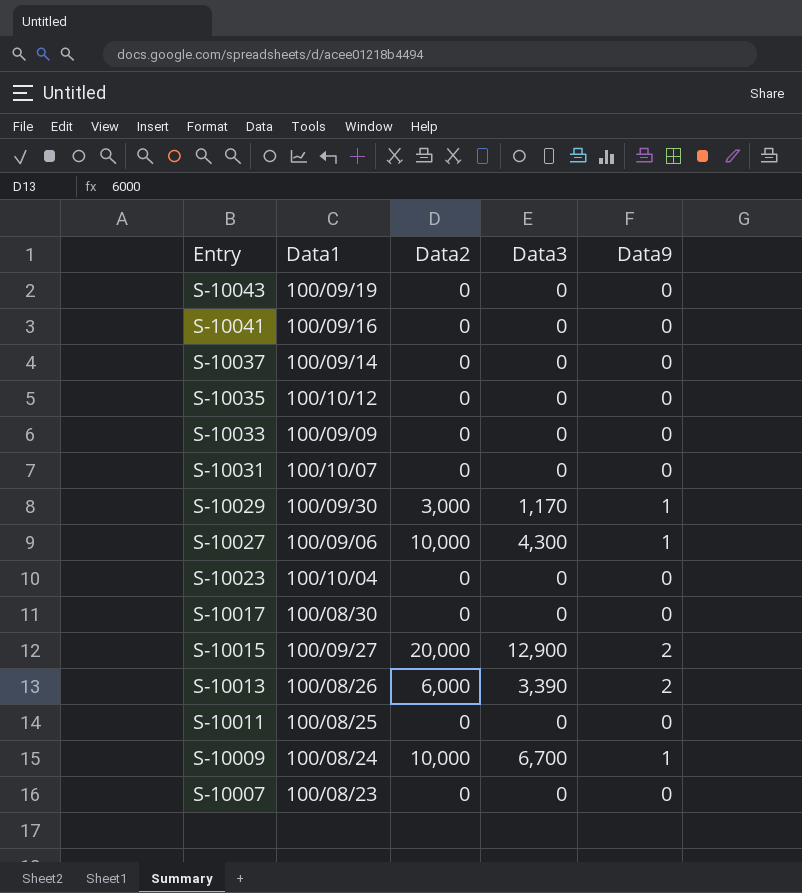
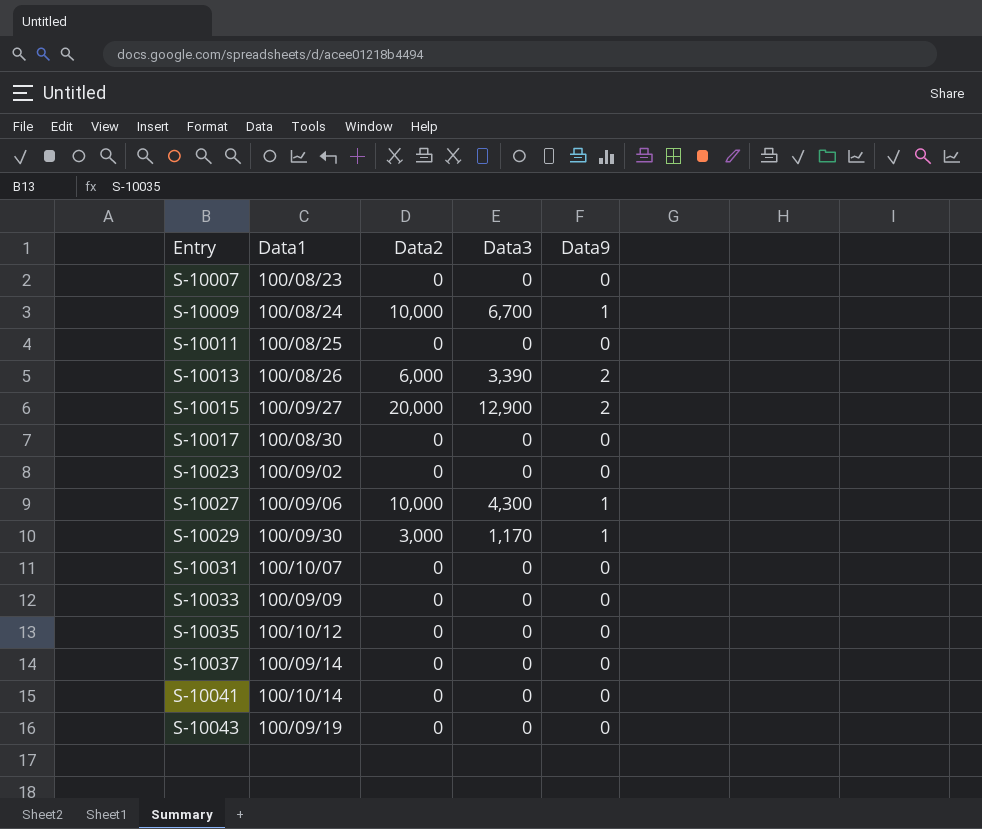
row order: Entry descending -> Entry ascending
S-10023 | Data1: 100/10/04 -> 100/09/02
S-10041 | Data1: 100/09/16 -> 100/10/14

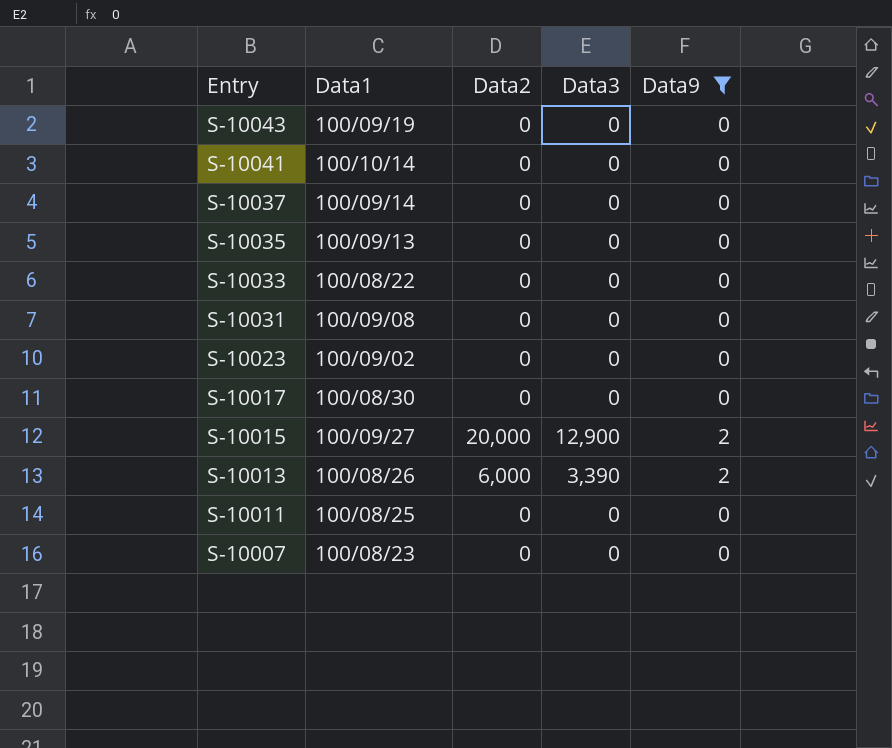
filter: none -> Data9 != 1
row order: Entry ascending -> Entry descending
S-10035 | Data1: 100/10/12 -> 100/09/13
S-10033 | Data1: 100/09/09 -> 100/08/22
S-10031 | Data1: 100/10/07 -> 100/09/08

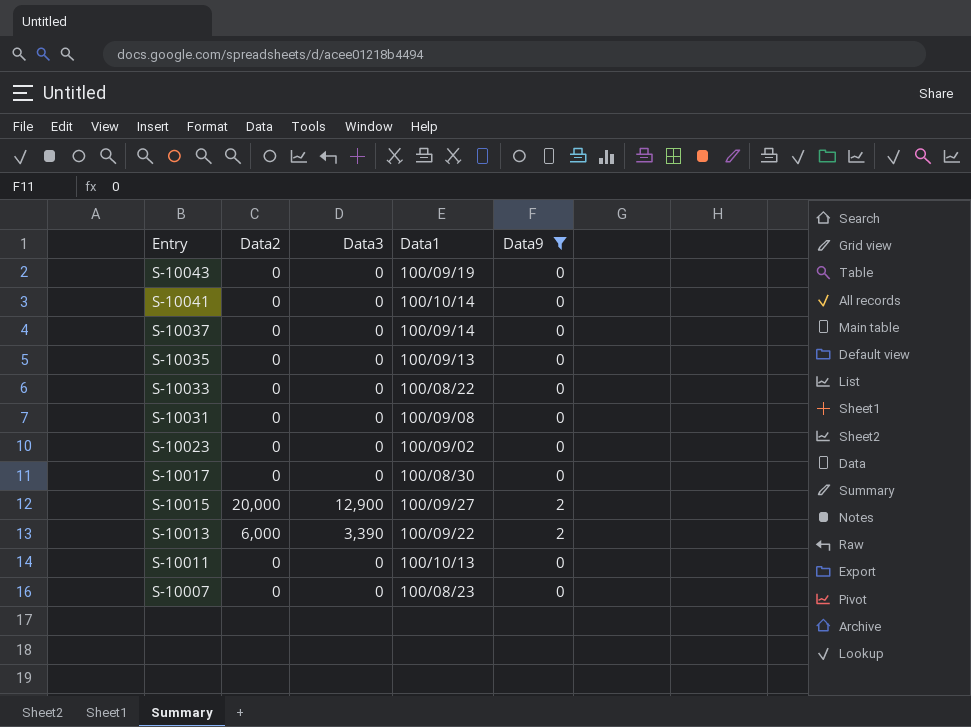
column Data1 | position: 2 -> 4
S-10013 | Data1: 100/08/26 -> 100/09/22
S-10011 | Data1: 100/08/25 -> 100/10/13

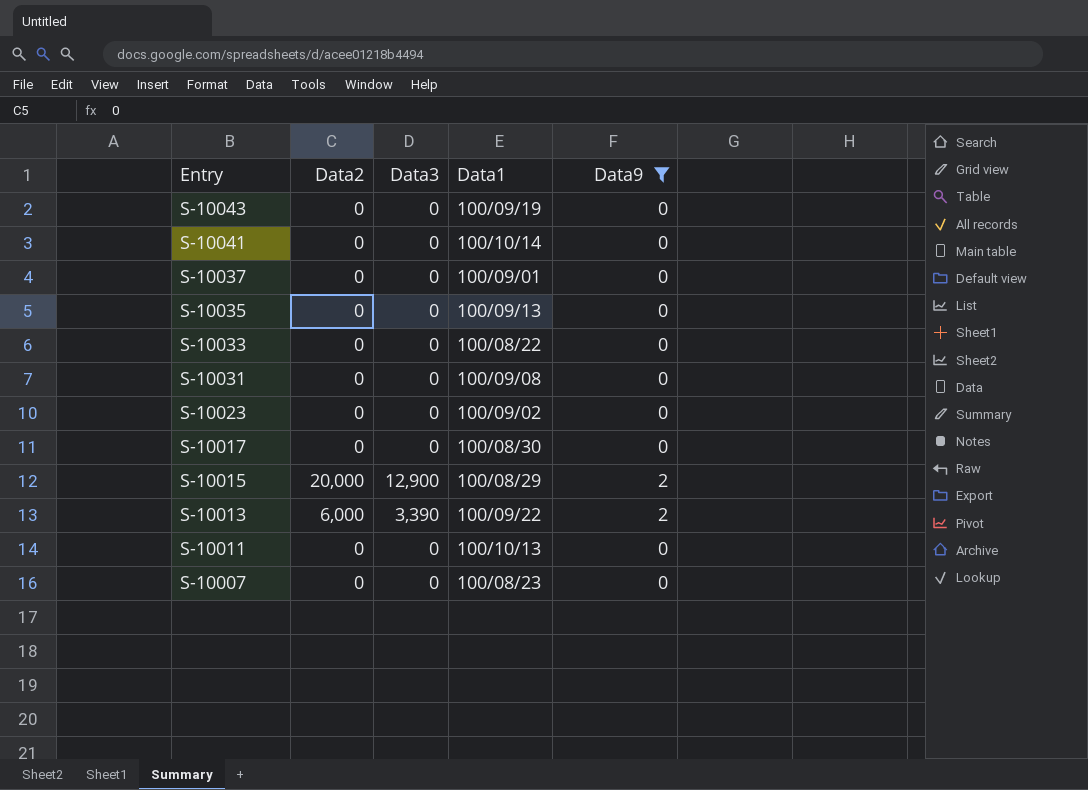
S-10037 | Data1: 100/09/14 -> 100/09/01
S-10015 | Data1: 100/09/27 -> 100/08/29

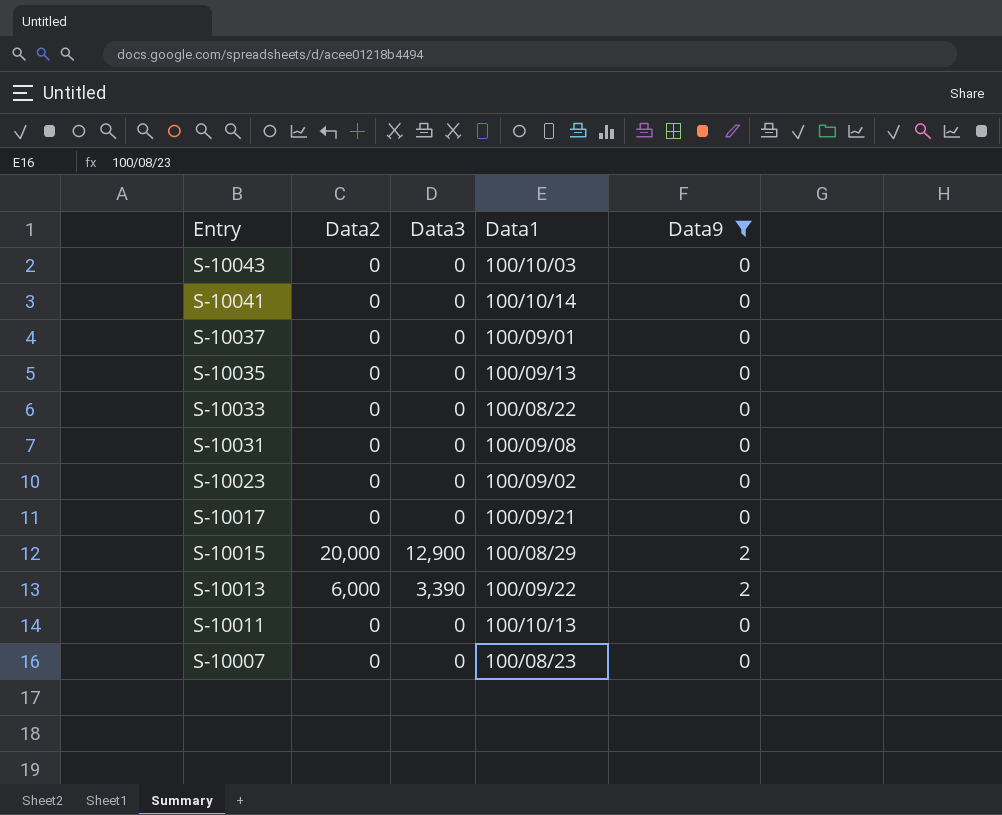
S-10043 | Data1: 100/09/19 -> 100/10/03
S-10017 | Data1: 100/08/30 -> 100/09/21

